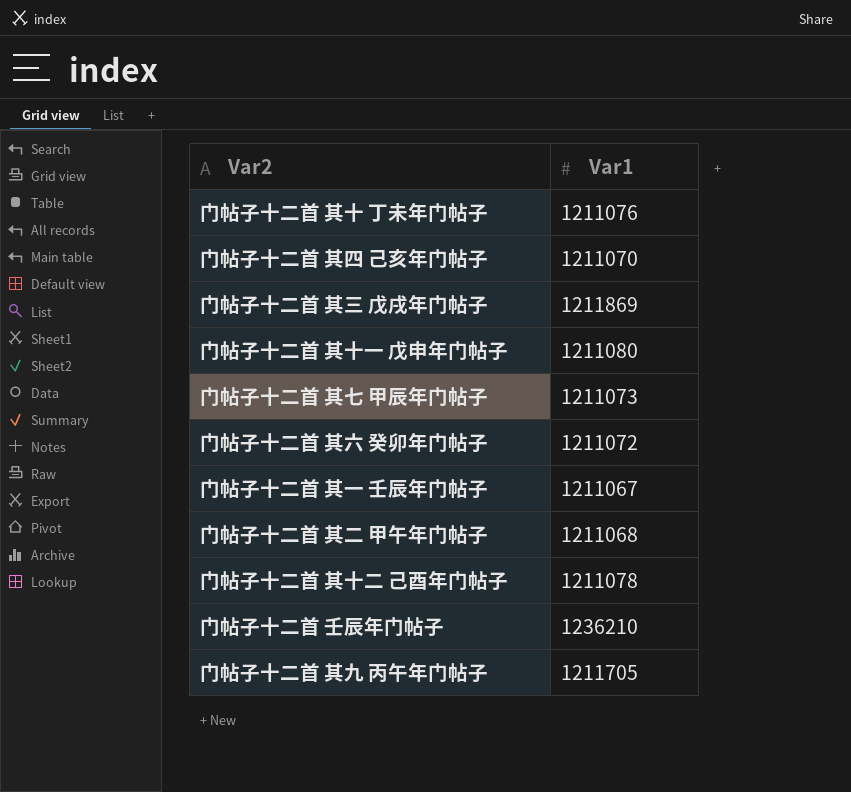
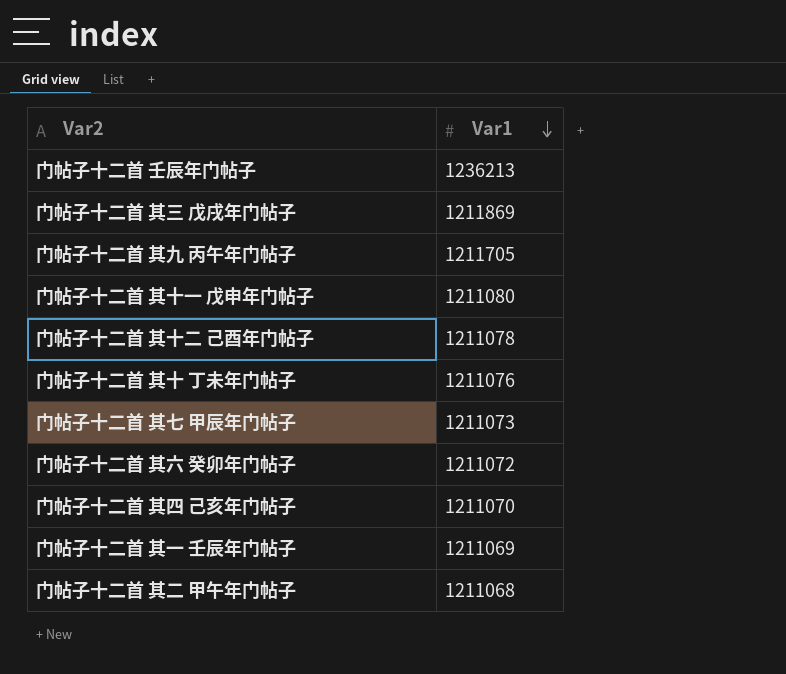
row order: none -> Var1 descending
门帖子十二首 壬辰年门帖子 | Var1: 1236210 -> 1236213
门帖子十二首 其一 壬辰年门帖子 | Var1: 1211067 -> 1211069

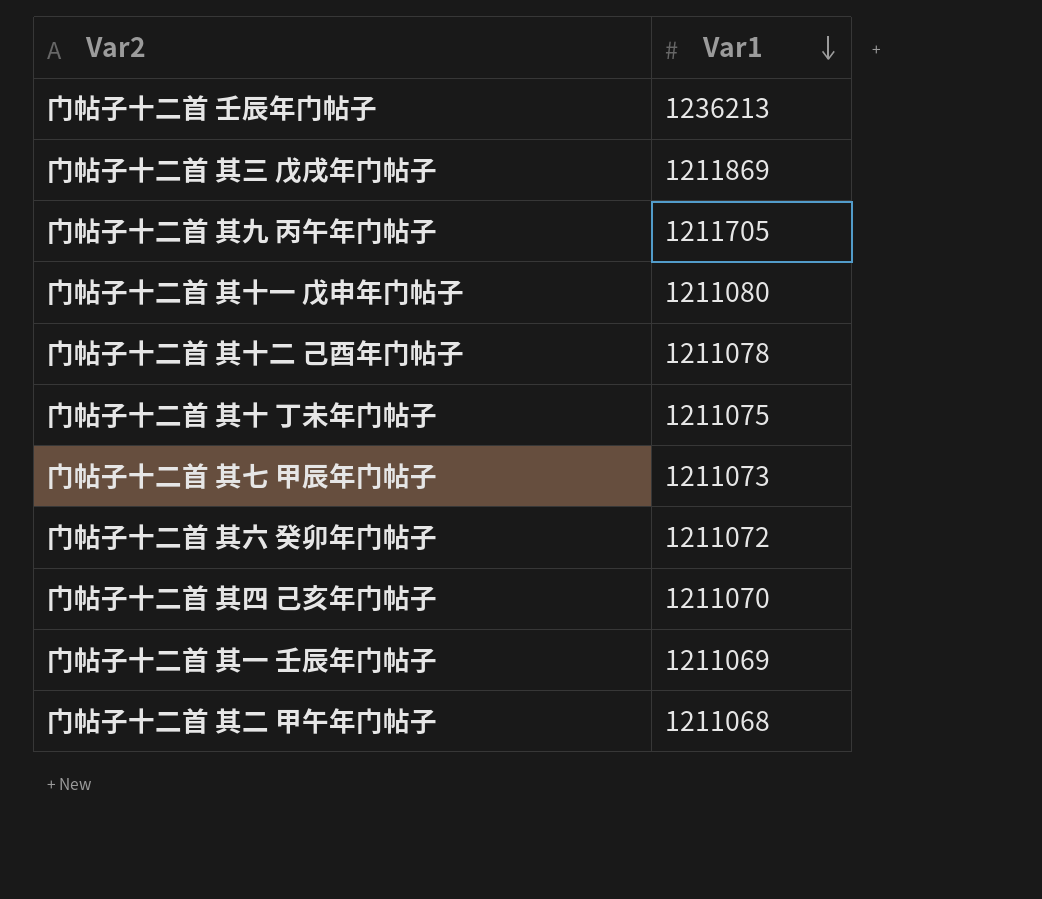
门帖子十二首 其十 丁未年门帖子 | Var1: 1211076 -> 1211075

